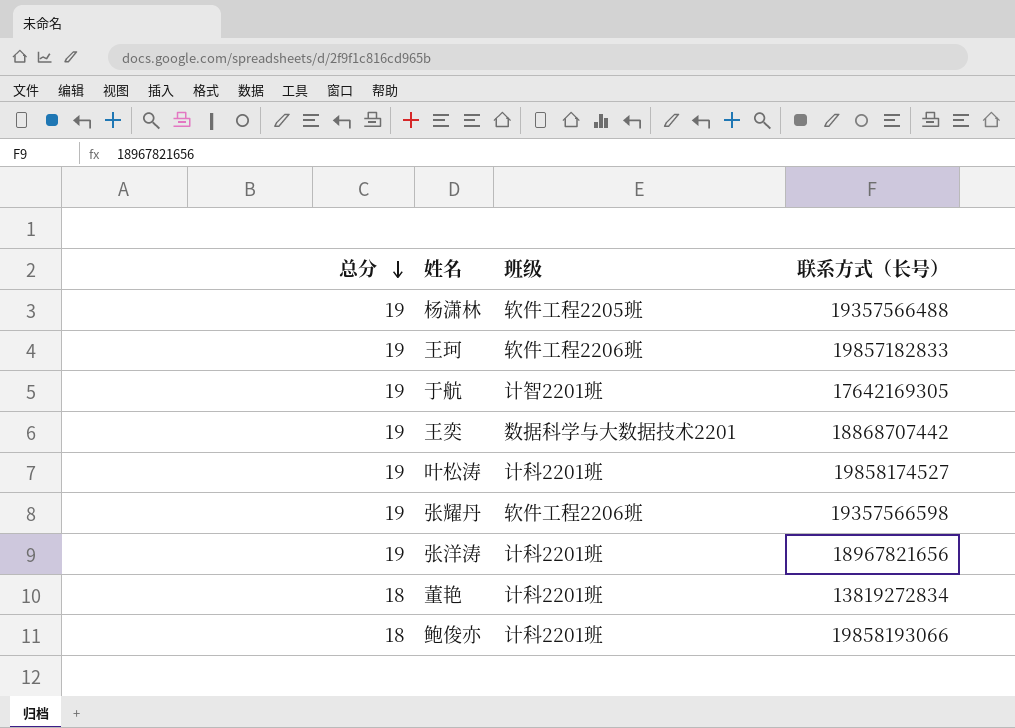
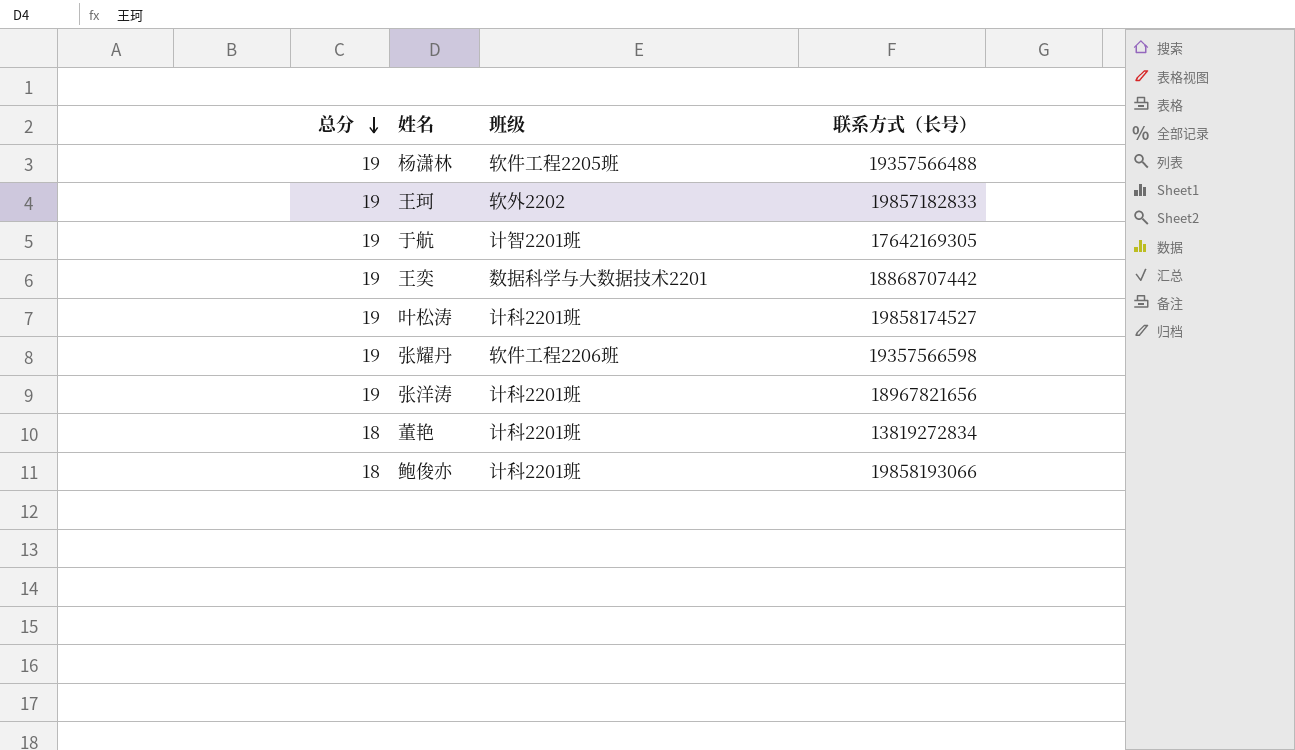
王珂 | 班级: 软件工程2206班 -> 软外2202

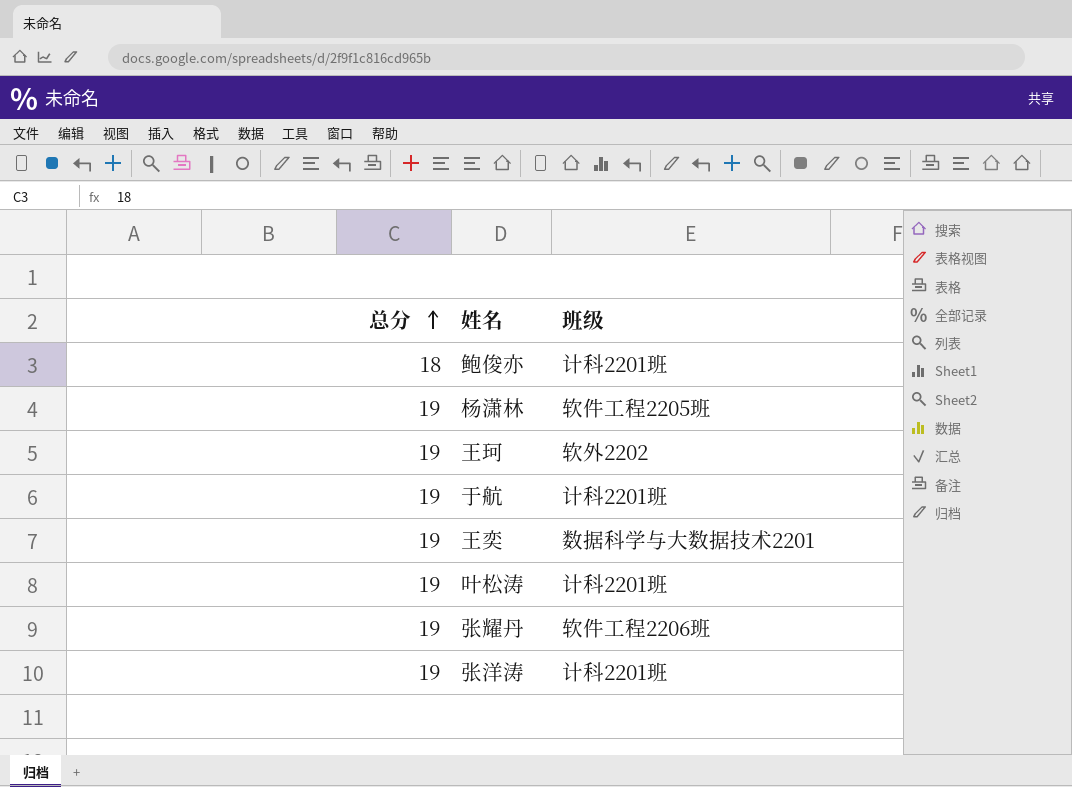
row order: 总分 descending -> 总分 ascending
column 联系方式（长号） | position: 4 -> none
row 董艳: 18 | 计科2201班 | 13819272834 -> none
于航 | 班级: 计智2201班 -> 计科2201班

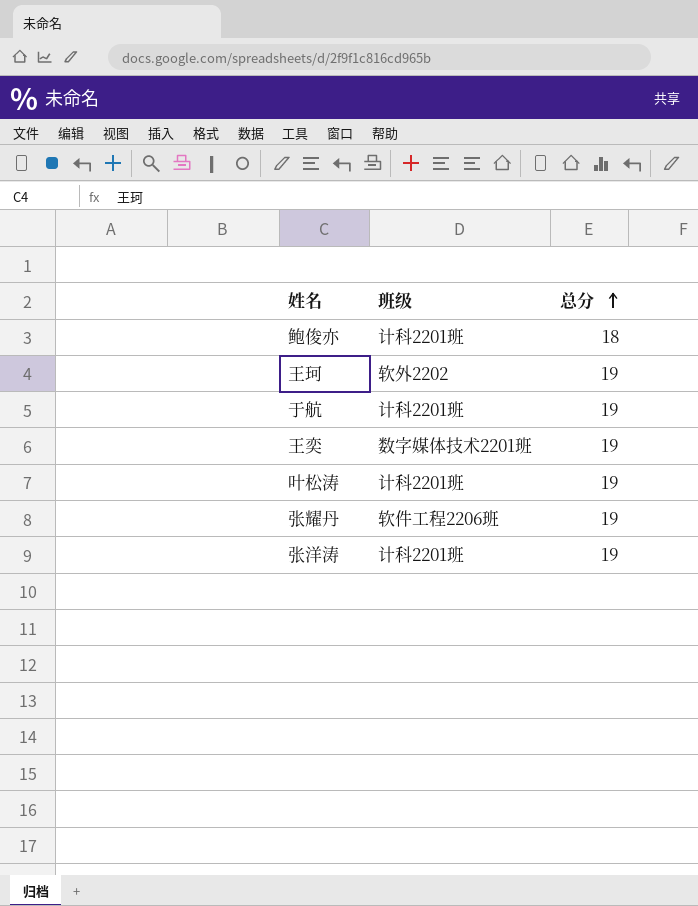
column 总分 | position: 1 -> 3
row 杨潇林: 19 | 软件工程2205班 -> none
王奕 | 班级: 数据科学与大数据技术2201 -> 数字媒体技术2201班

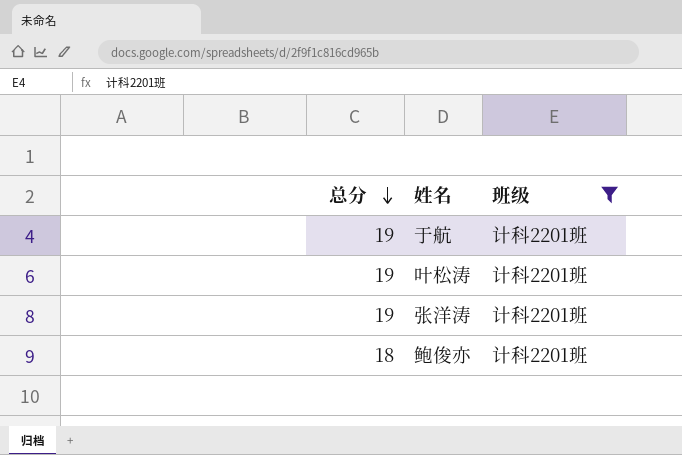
filter: none -> 班级 = 计科2201班
row order: 总分 ascending -> 总分 descending
column 总分 | position: 3 -> 1

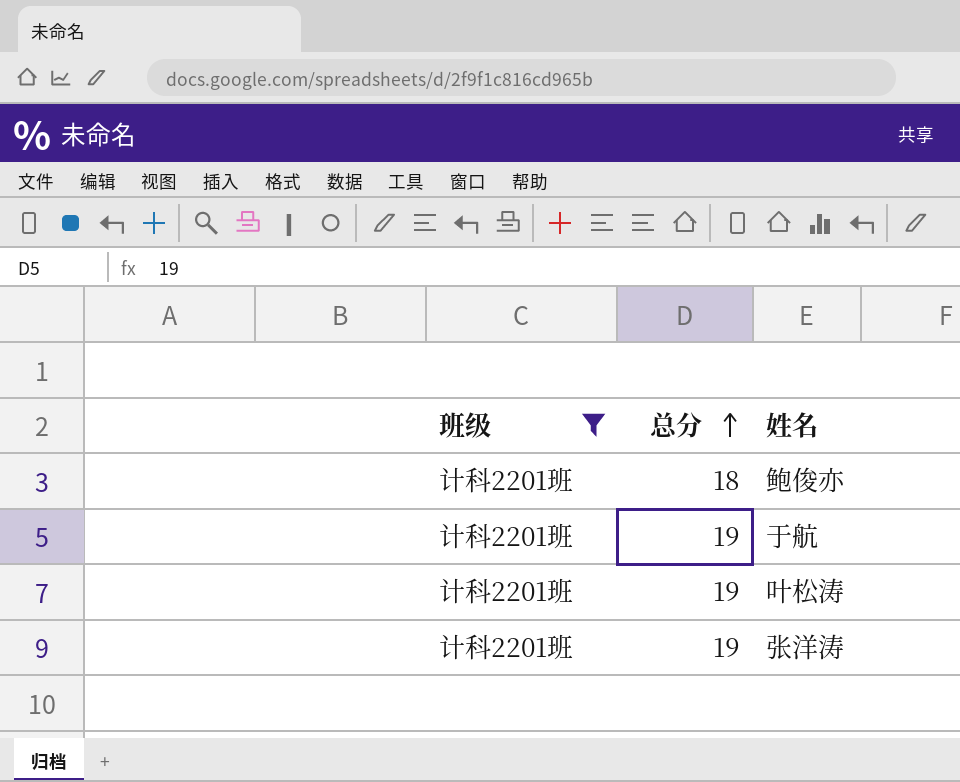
row order: 总分 descending -> 总分 ascending
column 班级 | position: 3 -> 1

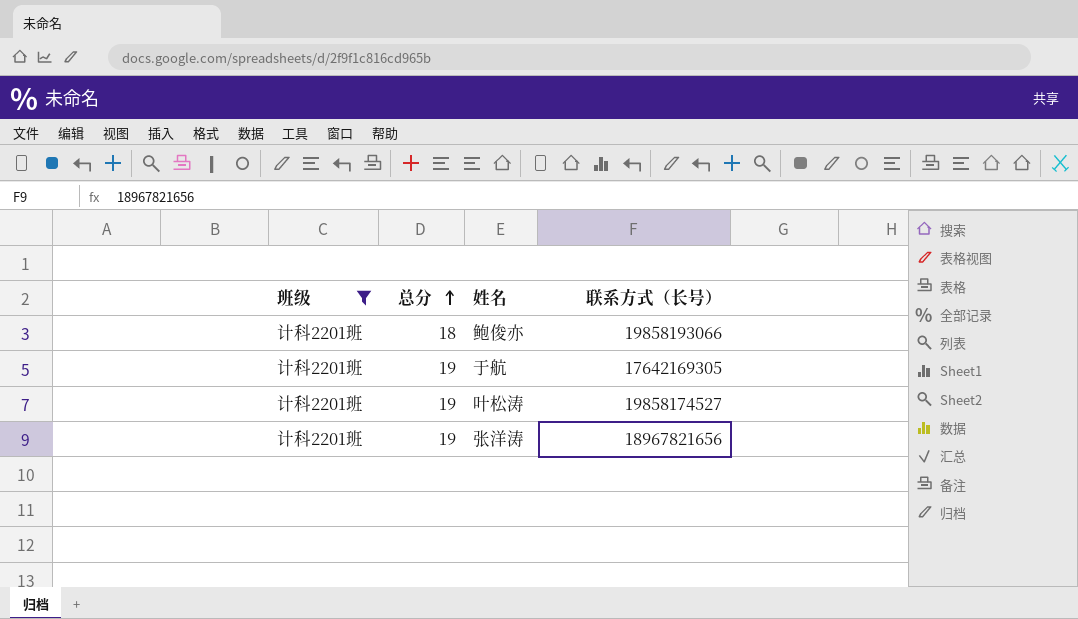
column 联系方式（长号） | position: none -> 4

